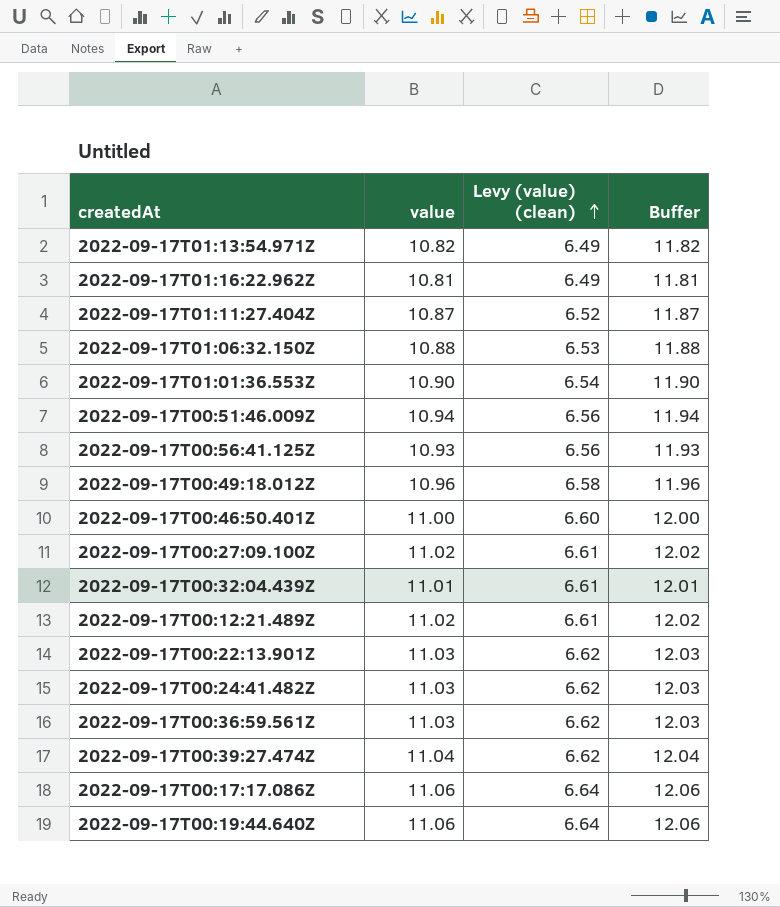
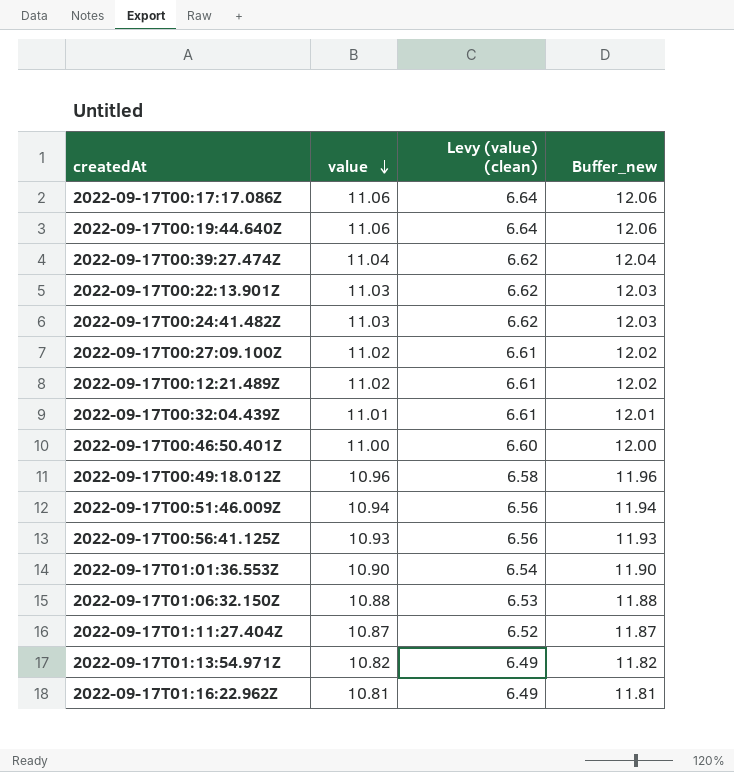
row order: Levy (value) (clean) ascending -> value descending
column name: Buffer -> Buffer_new
row 2022-09-17T00:36:59.561Z: 11.03 | 6.62 | 12.03 -> none

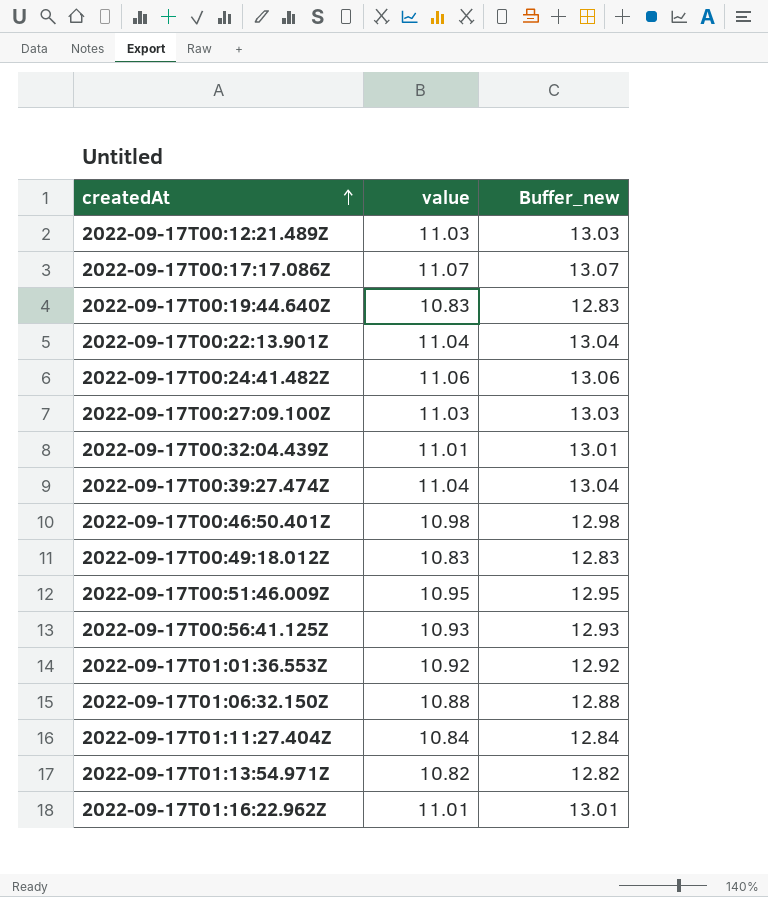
row order: value descending -> createdAt ascending
column Levy (value) (clean) | formula: [value] * 0.6 -> none
column Buffer_new | formula: [value] + 1 -> [value] + 2
2022-09-17T00:12:21.489Z | value: 11.02 -> 11.03
2022-09-17T00:17:17.086Z | value: 11.06 -> 11.07
2022-09-17T00:19:44.640Z | value: 11.06 -> 10.83
2022-09-17T00:22:13.901Z | value: 11.03 -> 11.04
2022-09-17T00:24:41.482Z | value: 11.03 -> 11.06
2022-09-17T00:27:09.100Z | value: 11.02 -> 11.03
2022-09-17T00:46:50.401Z | value: 11.00 -> 10.98
2022-09-17T00:49:18.012Z | value: 10.96 -> 10.83
2022-09-17T00:51:46.009Z | value: 10.94 -> 10.95
2022-09-17T01:01:36.553Z | value: 10.90 -> 10.92
2022-09-17T01:11:27.404Z | value: 10.87 -> 10.84
2022-09-17T01:16:22.962Z | value: 10.81 -> 11.01

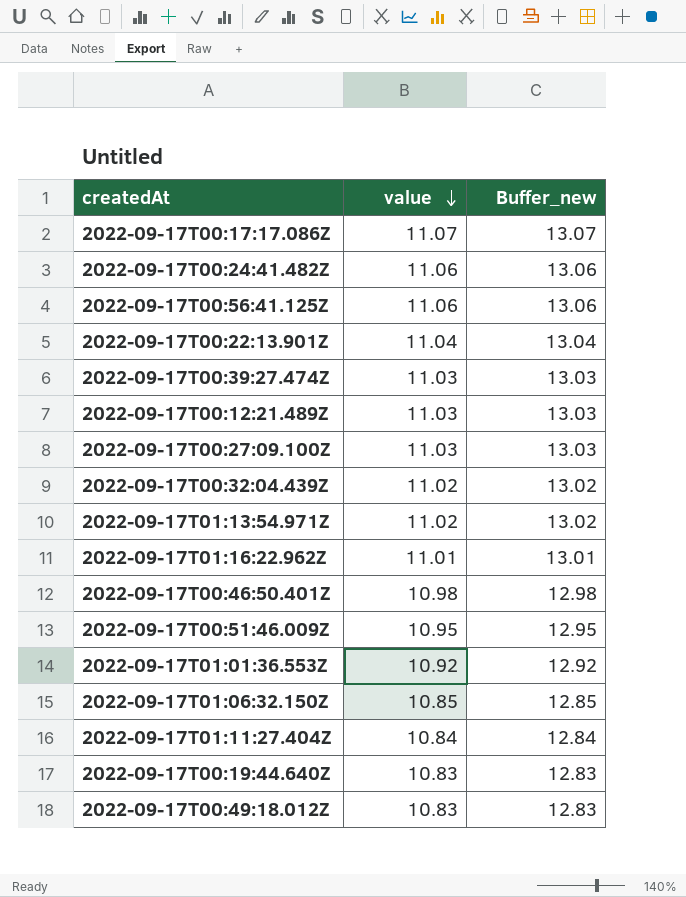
row order: createdAt ascending -> value descending
2022-09-17T00:56:41.125Z | value: 10.93 -> 11.06
2022-09-17T00:56:41.125Z | Buffer_new: 12.93 -> 13.06
2022-09-17T00:39:27.474Z | value: 11.04 -> 11.03
2022-09-17T00:39:27.474Z | Buffer_new: 13.04 -> 13.03
2022-09-17T00:32:04.439Z | value: 11.01 -> 11.02
2022-09-17T00:32:04.439Z | Buffer_new: 13.01 -> 13.02
2022-09-17T01:13:54.971Z | value: 10.82 -> 11.02
2022-09-17T01:13:54.971Z | Buffer_new: 12.82 -> 13.02
2022-09-17T01:06:32.150Z | value: 10.88 -> 10.85
2022-09-17T01:06:32.150Z | Buffer_new: 12.88 -> 12.85

